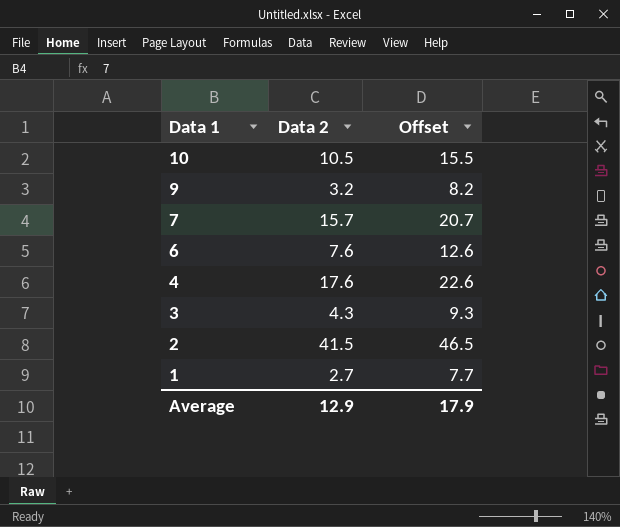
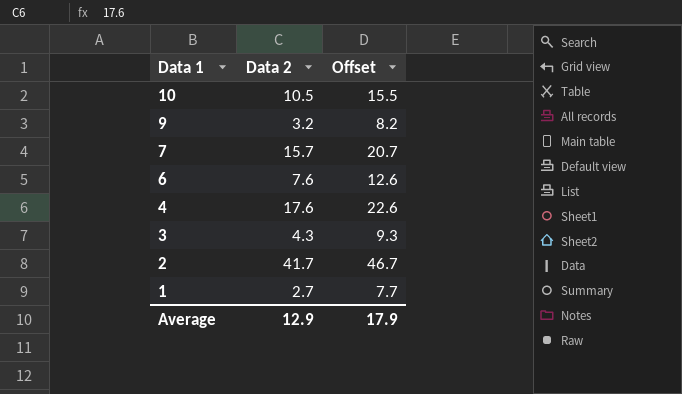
2 | Data 2: 41.5 -> 41.7
2 | Offset: 46.5 -> 46.7

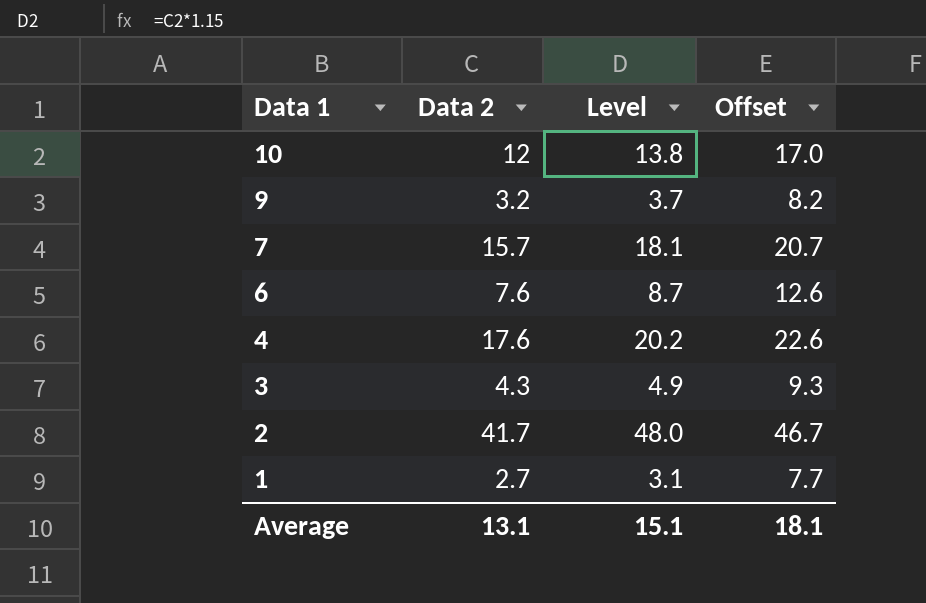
column Level | formula: none -> [Data 2] * 1.15
10 | Data 2: 10.5 -> 12
10 | Offset: 15.5 -> 17.0
Average | Data 2: 12.9 -> 13.1
Average | Offset: 17.9 -> 18.1

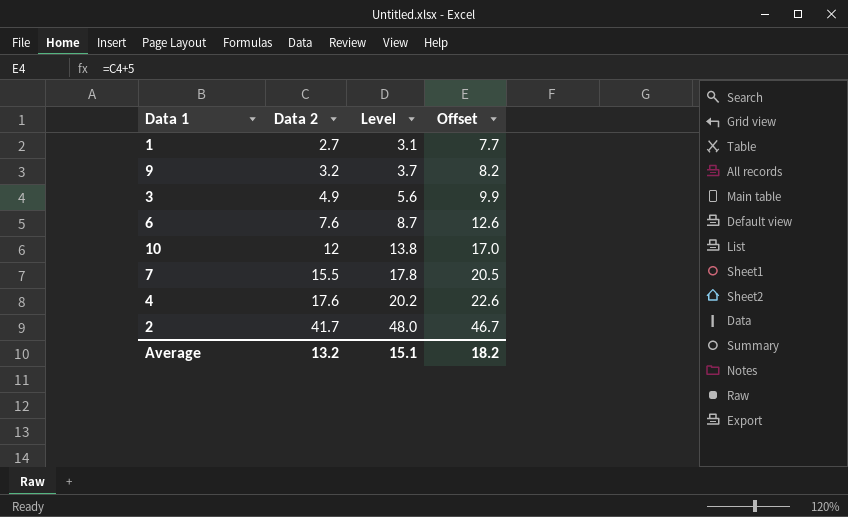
row order: Data 1 descending -> Data 2 ascending
3 | Data 2: 4.3 -> 4.9
3 | Level: 4.9 -> 5.6
3 | Offset: 9.3 -> 9.9
7 | Data 2: 15.7 -> 15.5
7 | Level: 18.1 -> 17.8
7 | Offset: 20.7 -> 20.5
Average | Data 2: 13.1 -> 13.2
Average | Offset: 18.1 -> 18.2

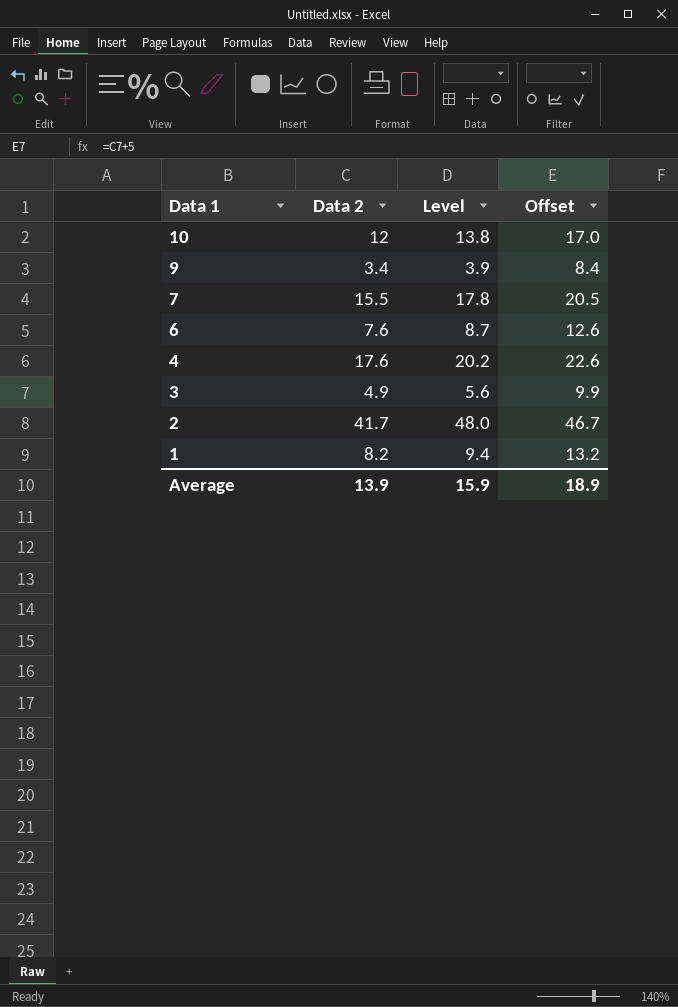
row order: Data 2 ascending -> Data 1 descending
9 | Data 2: 3.2 -> 3.4
9 | Level: 3.7 -> 3.9
9 | Offset: 8.2 -> 8.4
1 | Data 2: 2.7 -> 8.2
1 | Level: 3.1 -> 9.4
1 | Offset: 7.7 -> 13.2
Average | Data 2: 13.2 -> 13.9
Average | Level: 15.1 -> 15.9
Average | Offset: 18.2 -> 18.9

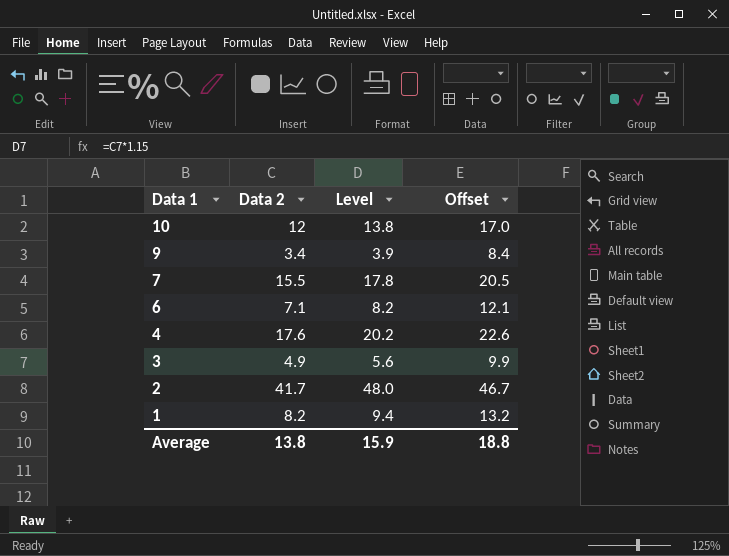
6 | Data 2: 7.6 -> 7.1
6 | Level: 8.7 -> 8.2
6 | Offset: 12.6 -> 12.1
Average | Data 2: 13.9 -> 13.8
Average | Offset: 18.9 -> 18.8

